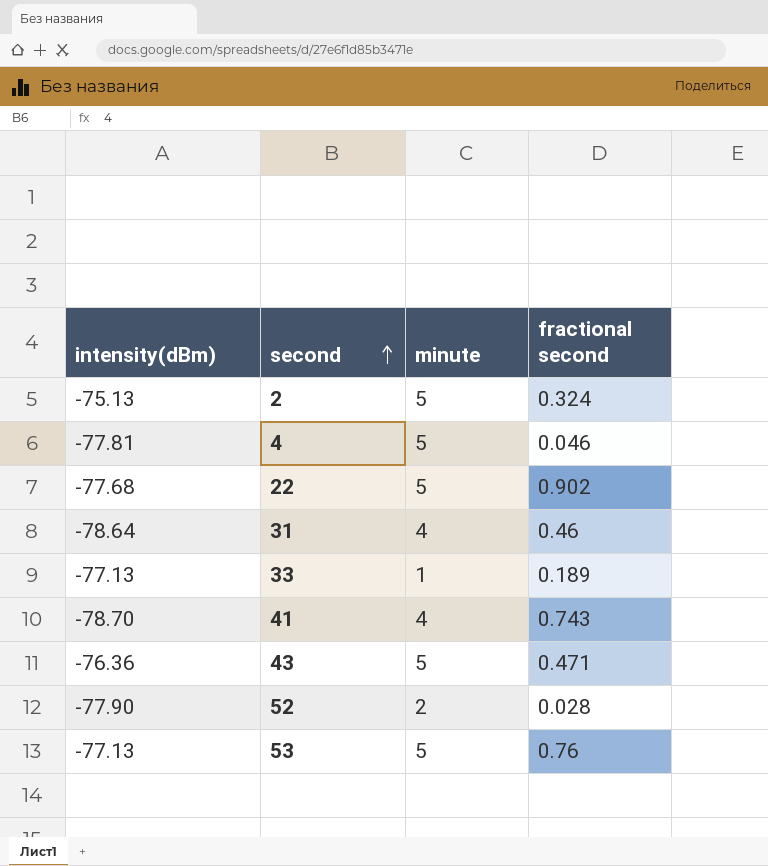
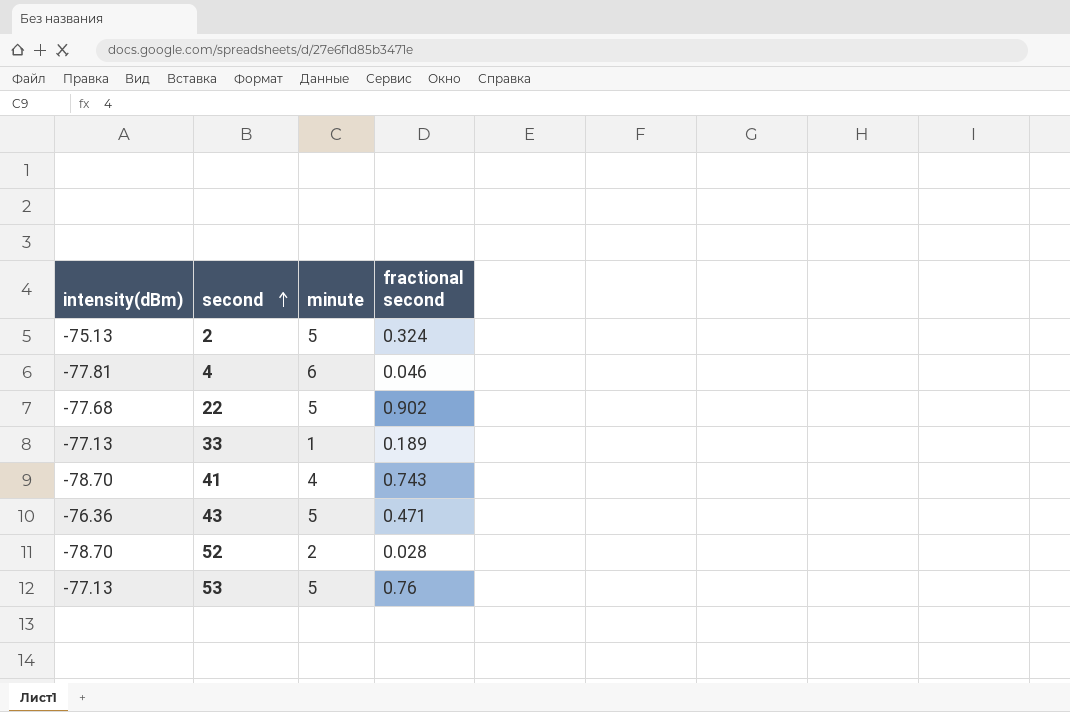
row 31: -78.64 | 4 | 0.46 -> none
4 | minute: 5 -> 6
52 | intensity(dBm): -77.90 -> -78.70

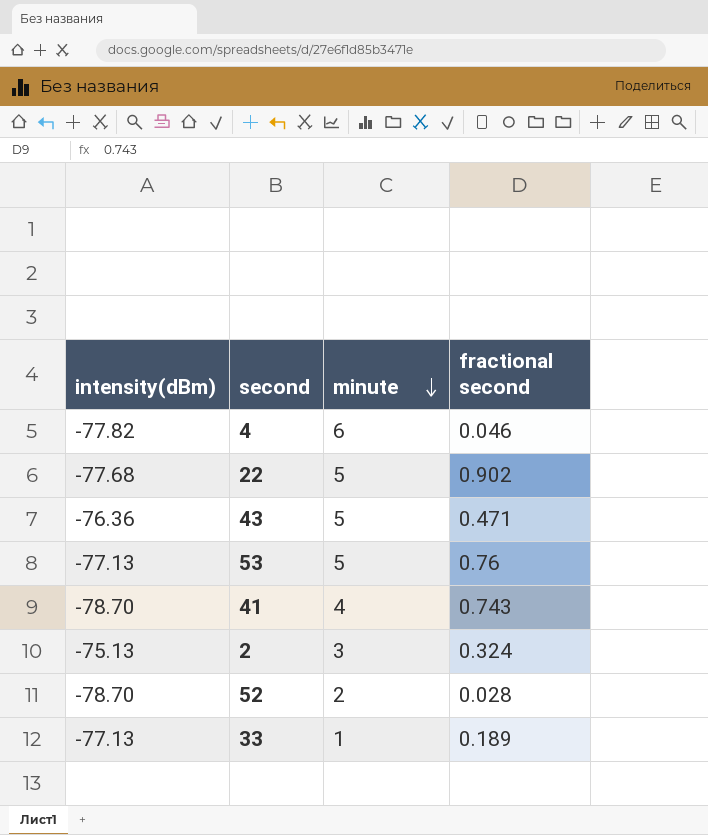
row order: second ascending -> minute descending
4 | intensity(dBm): -77.81 -> -77.82
2 | minute: 5 -> 3

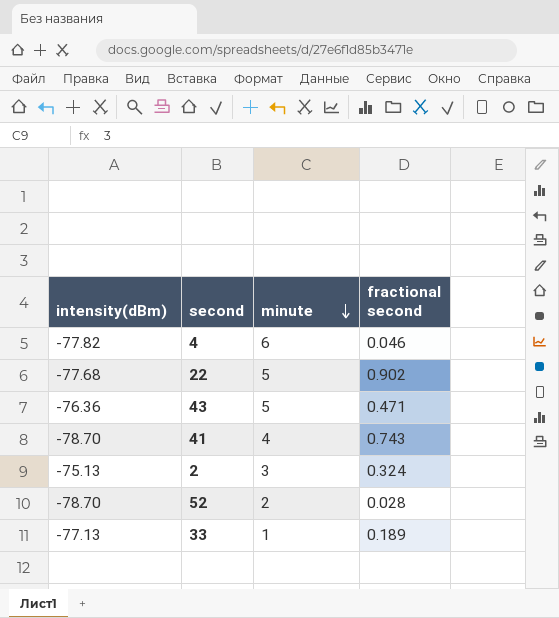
row 53: -77.13 | 5 | 0.76 -> none

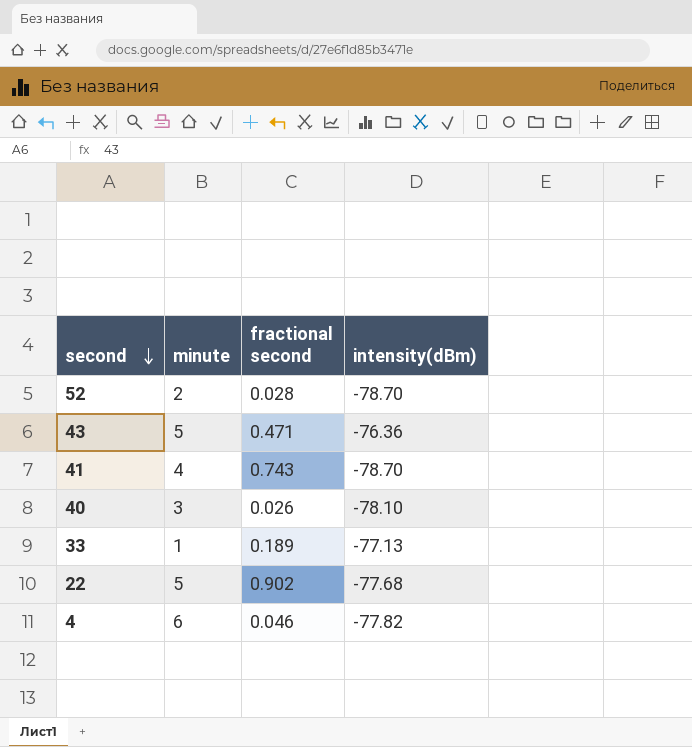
row order: minute descending -> second descending
column intensity(dBm) | position: 1 -> 4
row 2: -75.13 | 3 | 0.324 -> none
row 40: none -> 3 | 0.026 | -78.10

